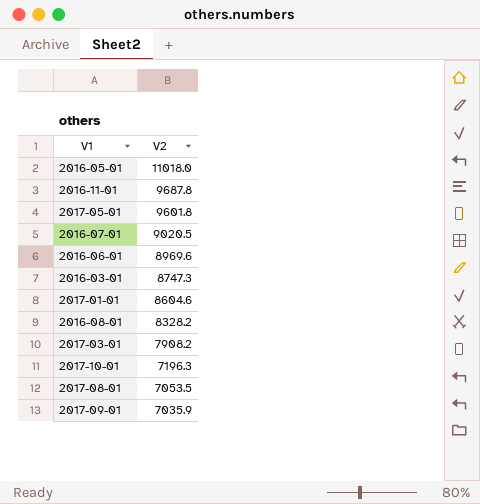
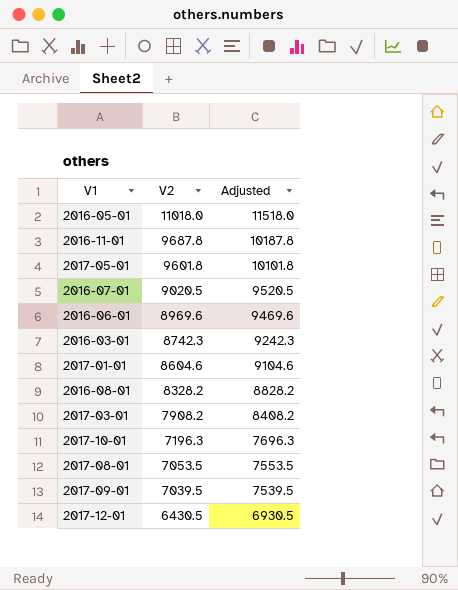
column Adjusted | formula: none -> [V2] + 500
2016-03-01 | V2: 8747.3 -> 8742.3
2017-09-01 | V2: 7035.9 -> 7039.5
row 2017-12-01: none -> 6430.5 | 6930.5

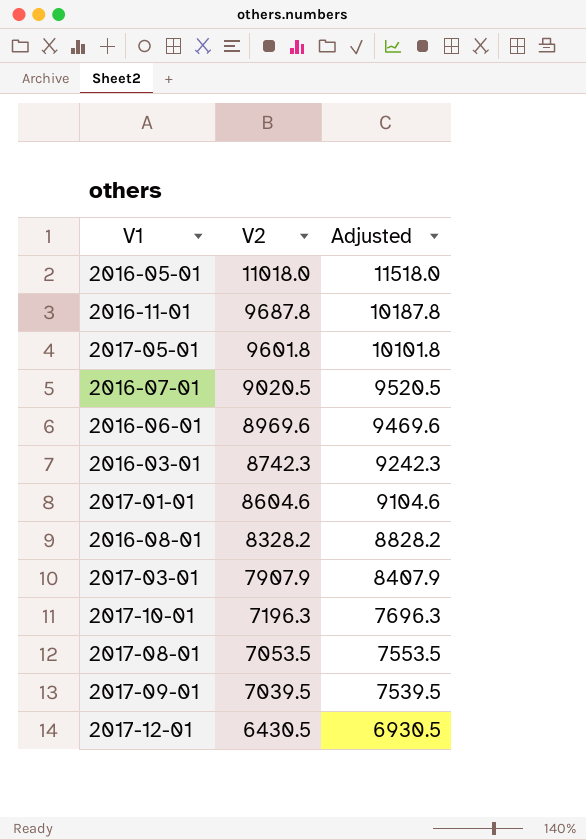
2017-03-01 | V2: 7908.2 -> 7907.9
2017-03-01 | Adjusted: 8408.2 -> 8407.9

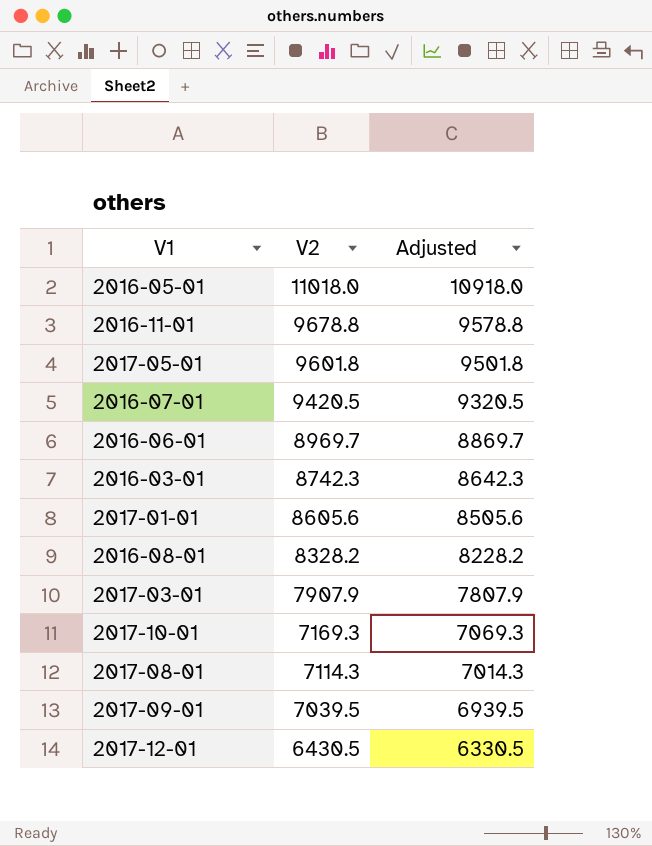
column Adjusted | formula: [V2] + 500 -> [V2] - 100
2016-11-01 | V2: 9687.8 -> 9678.8
2016-07-01 | V2: 9020.5 -> 9420.5
2016-06-01 | V2: 8969.6 -> 8969.7
2017-01-01 | V2: 8604.6 -> 8605.6
2017-10-01 | V2: 7196.3 -> 7169.3
2017-08-01 | V2: 7053.5 -> 7114.3

